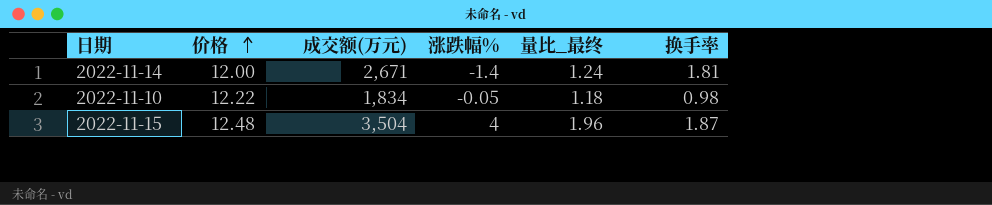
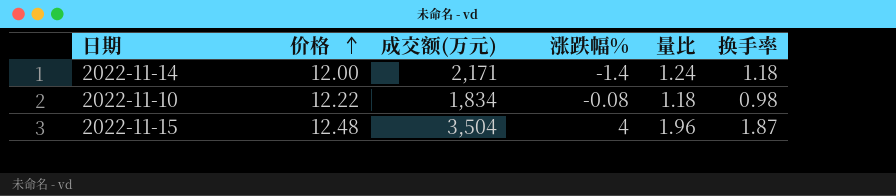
column name: 量比_最终 -> 量比
2022-11-14 | 成交额(万元): 2,671 -> 2,171
2022-11-14 | 换手率: 1.81 -> 1.18
2022-11-10 | 涨跌幅%: -0.05 -> -0.08

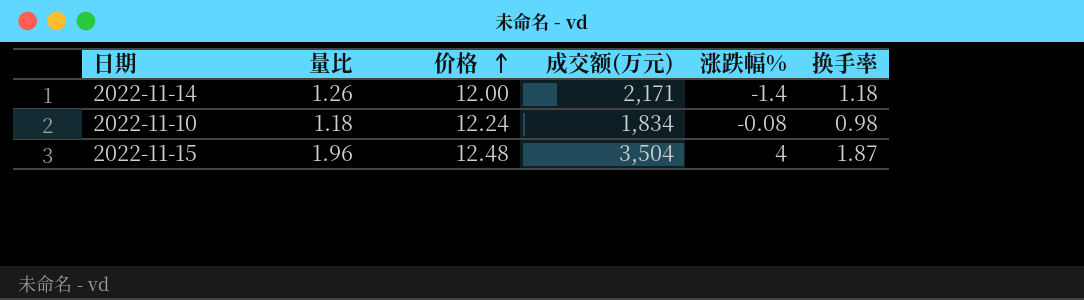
column 量比 | position: 5 -> 2
2022-11-14 | 量比: 1.24 -> 1.26
2022-11-10 | 价格: 12.22 -> 12.24

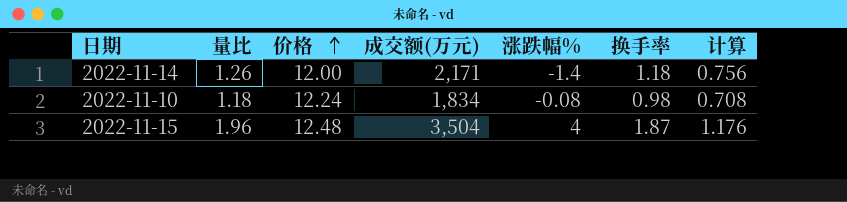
column 计算 | formula: none -> [量比] * 0.6

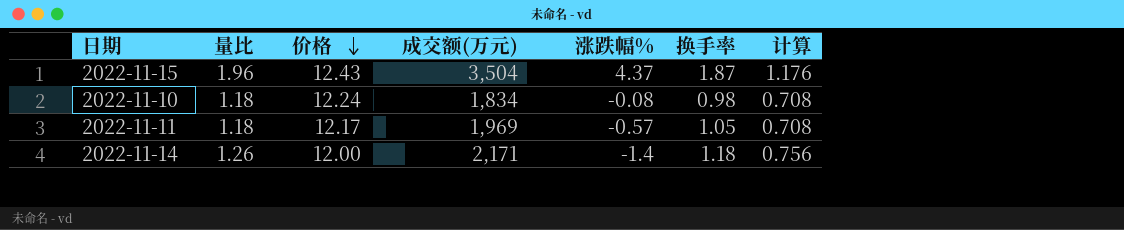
row order: 价格 ascending -> 价格 descending
2022-11-15 | 价格: 12.48 -> 12.43
2022-11-15 | 涨跌幅%: 4 -> 4.37
row 2022-11-11: none -> 1.18 | 12.17 | 1,969 | -0.57 | 1.05 | 0.708

